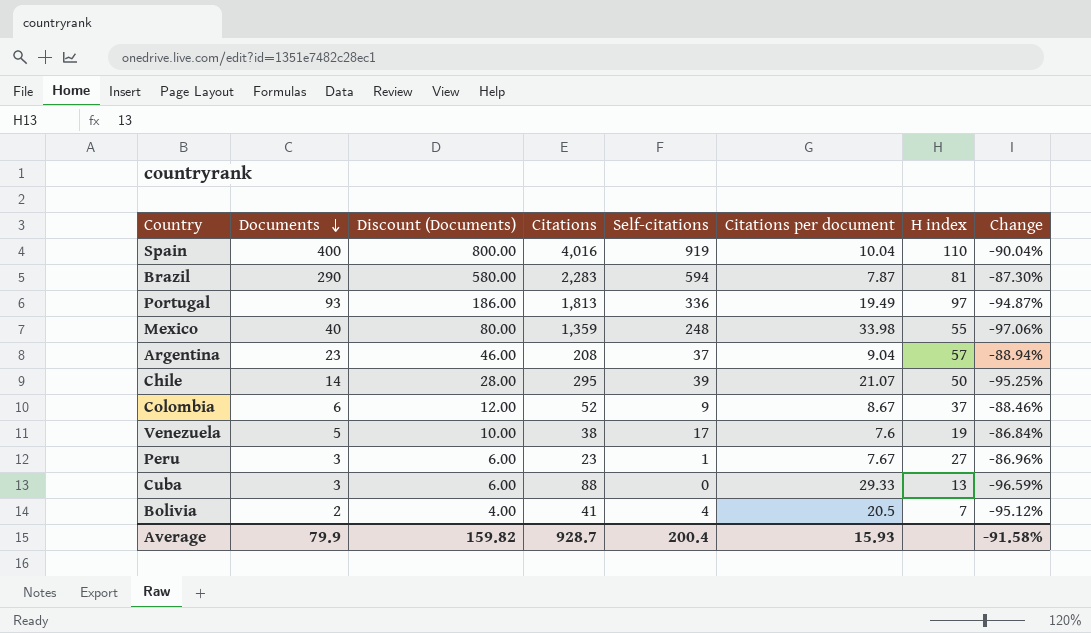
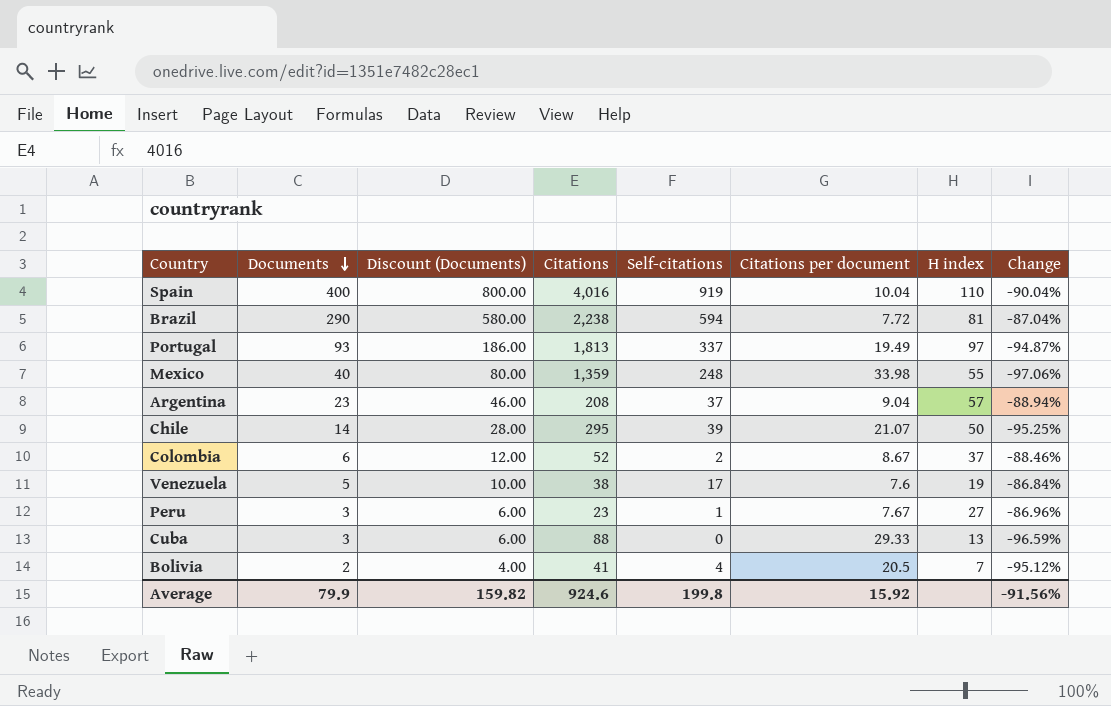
Brazil | Citations: 2,283 -> 2,238
Brazil | Citations per document: 7.87 -> 7.72
Brazil | Change: -87.30% -> -87.04%
Portugal | Self-citations: 336 -> 337
Colombia | Self-citations: 9 -> 2
Average | Citations: 928.7 -> 924.6
Average | Self-citations: 200.4 -> 199.8
Average | Citations per document: 15.93 -> 15.92
Average | Change: -91.58% -> -91.56%

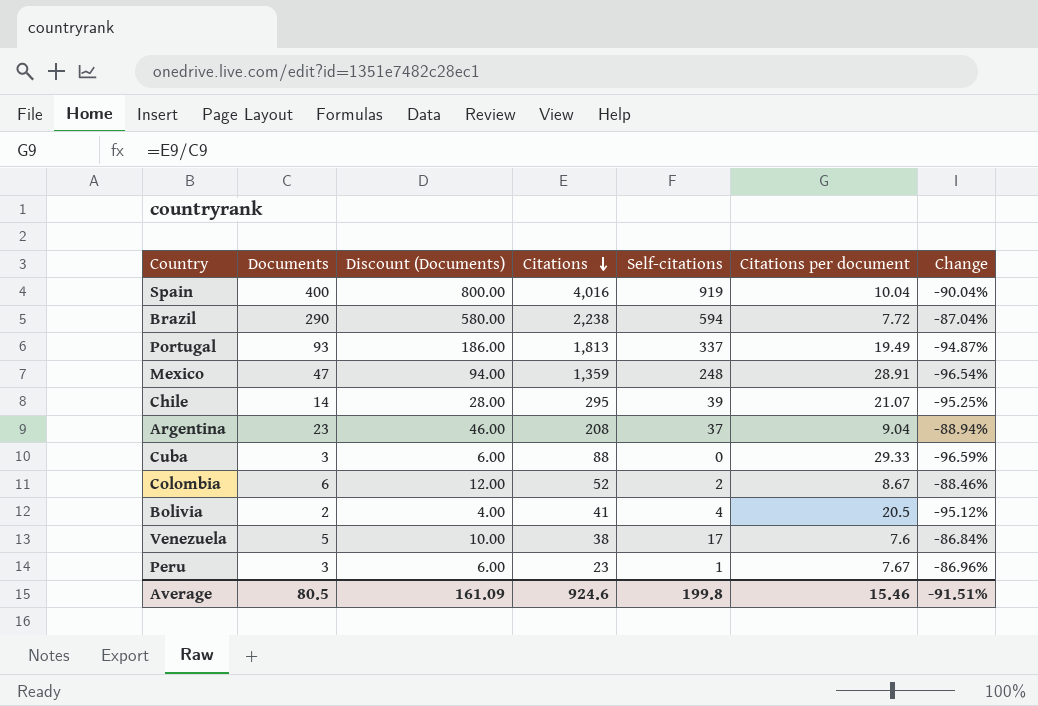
row order: Documents descending -> Citations descending
column H index | position: 7 -> none
Mexico | Documents: 40 -> 47
Mexico | Discount (Documents): 80.00 -> 94.00
Mexico | Citations per document: 33.98 -> 28.91
Mexico | Change: -97.06% -> -96.54%
Average | Documents: 79.9 -> 80.5
Average | Discount (Documents): 159.82 -> 161.09
Average | Citations per document: 15.92 -> 15.46
Average | Change: -91.56% -> -91.51%

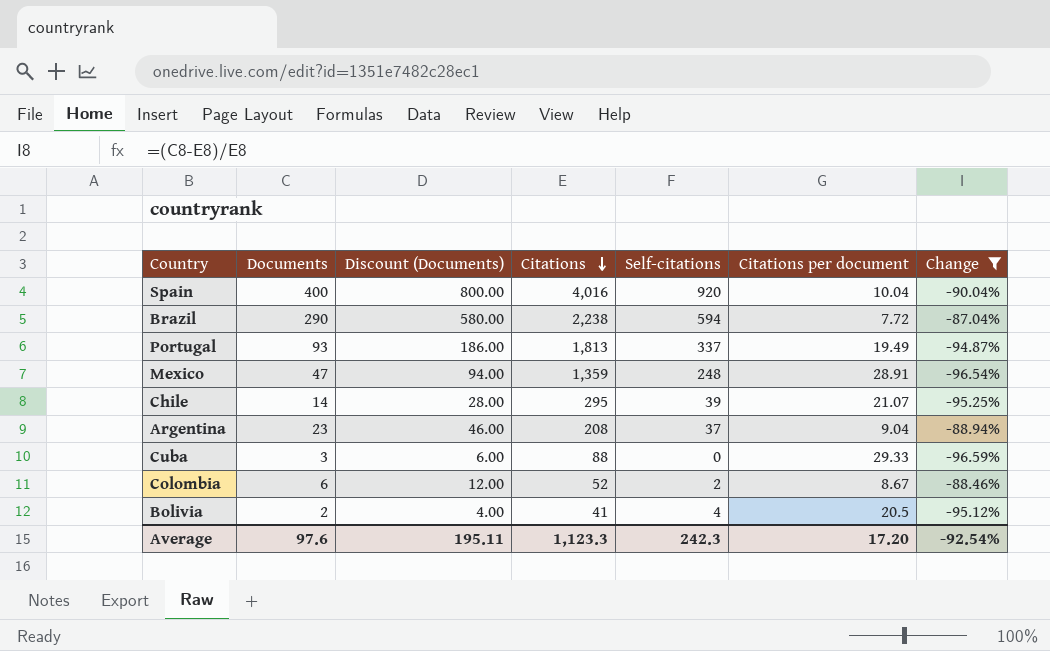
filter: none -> Change <= -87.04%
Spain | Self-citations: 919 -> 920
Average | Documents: 80.5 -> 97.6
Average | Discount (Documents): 161.09 -> 195.11
Average | Citations: 924.6 -> 1,123.3
Average | Self-citations: 199.8 -> 242.3
Average | Citations per document: 15.46 -> 17.20
Average | Change: -91.51% -> -92.54%

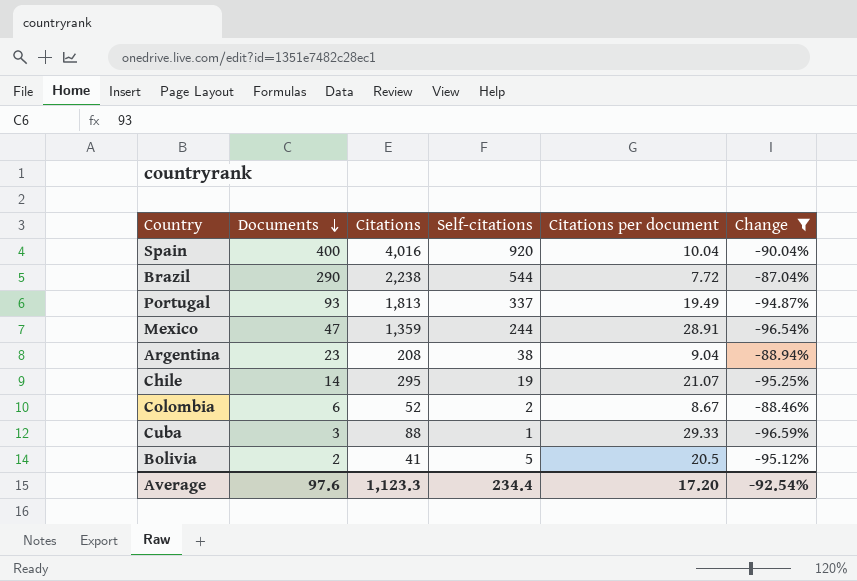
row order: Citations descending -> Documents descending
column Discount (Documents) | formula: [Documents] * 2 -> none
Brazil | Self-citations: 594 -> 544
Mexico | Self-citations: 248 -> 244
Argentina | Self-citations: 37 -> 38
Chile | Self-citations: 39 -> 19
Cuba | Self-citations: 0 -> 1
Bolivia | Self-citations: 4 -> 5
Average | Self-citations: 242.3 -> 234.4

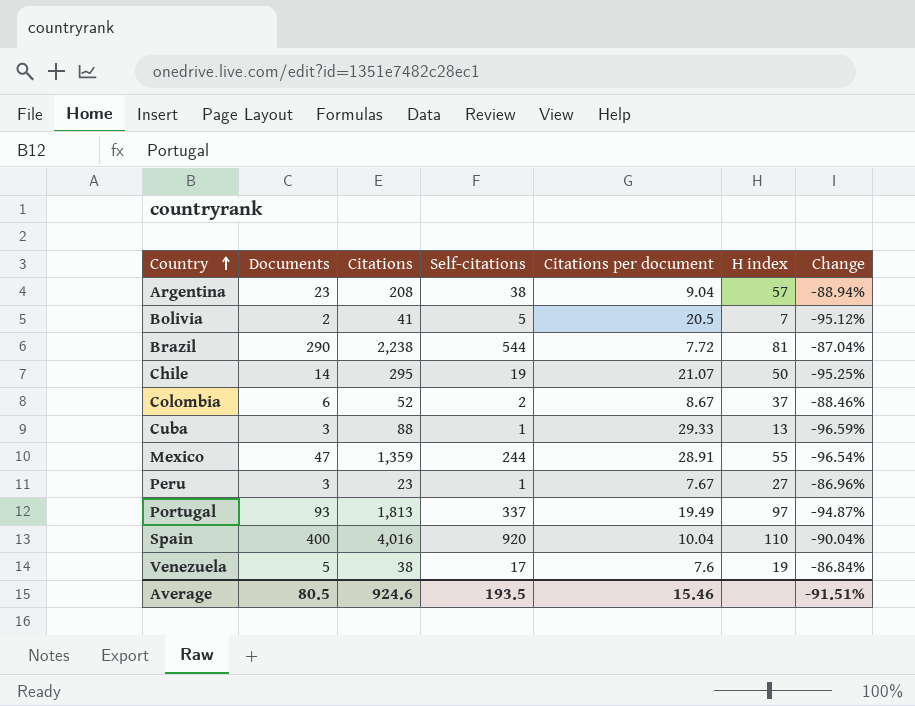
filter: Change <= -87.04% -> none
row order: Documents descending -> Country ascending
column H index | position: none -> 6
Average | Documents: 97.6 -> 80.5
Average | Citations: 1,123.3 -> 924.6
Average | Self-citations: 234.4 -> 193.5
Average | Citations per document: 17.20 -> 15.46
Average | Change: -92.54% -> -91.51%

